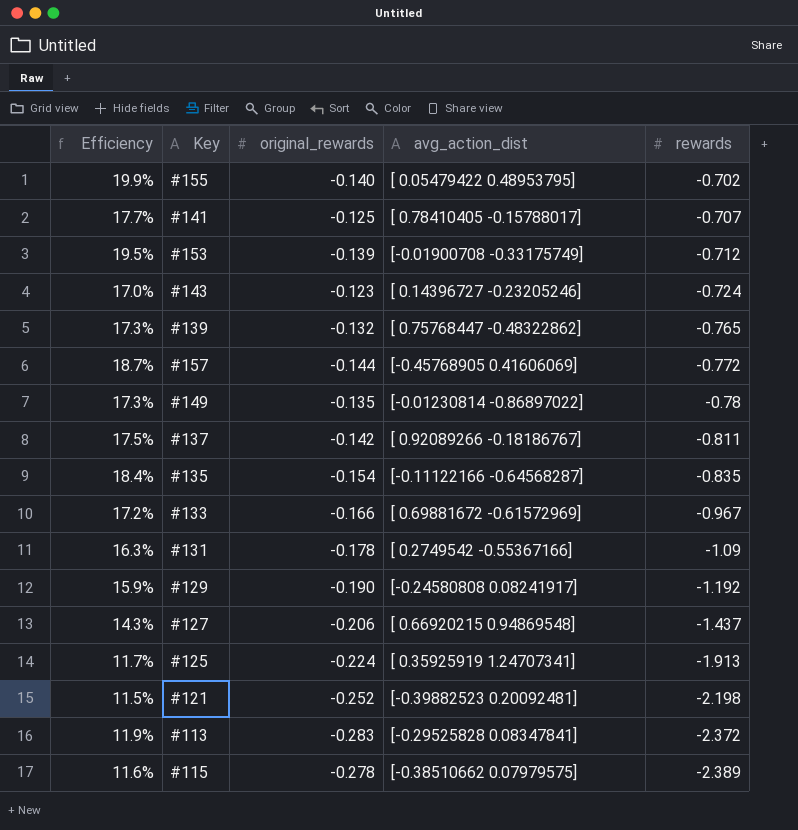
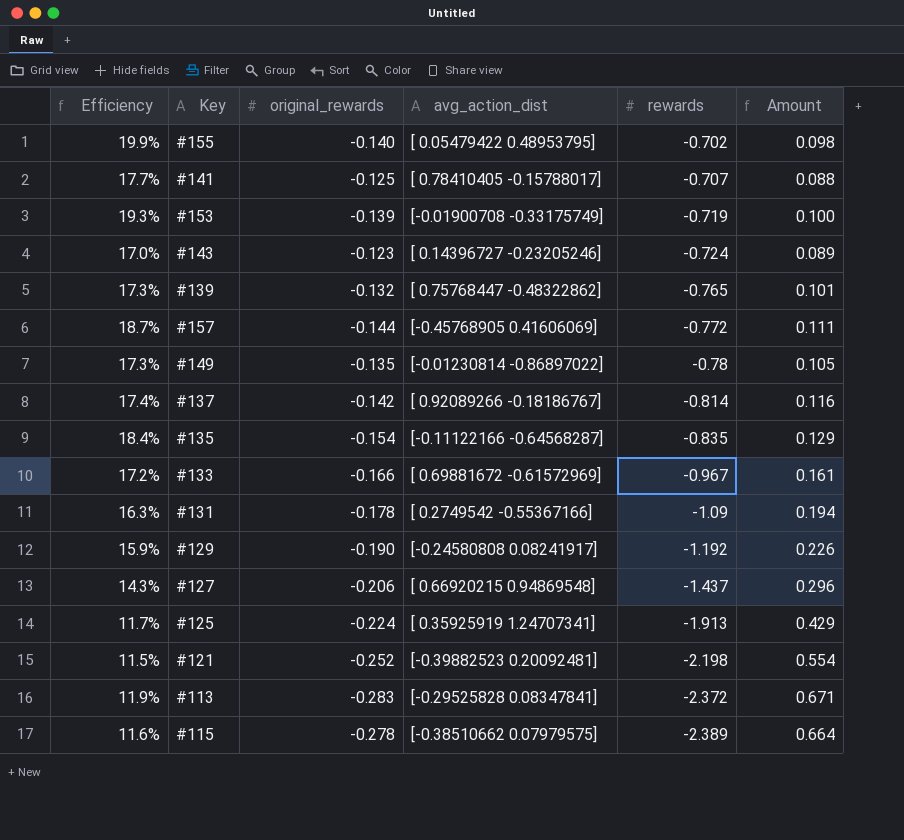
column Amount | formula: none -> [original_rewards] * [rewards]
#153 | Efficiency: 19.5% -> 19.3%
#153 | rewards: -0.712 -> -0.719
#137 | Efficiency: 17.5% -> 17.4%
#137 | rewards: -0.811 -> -0.814

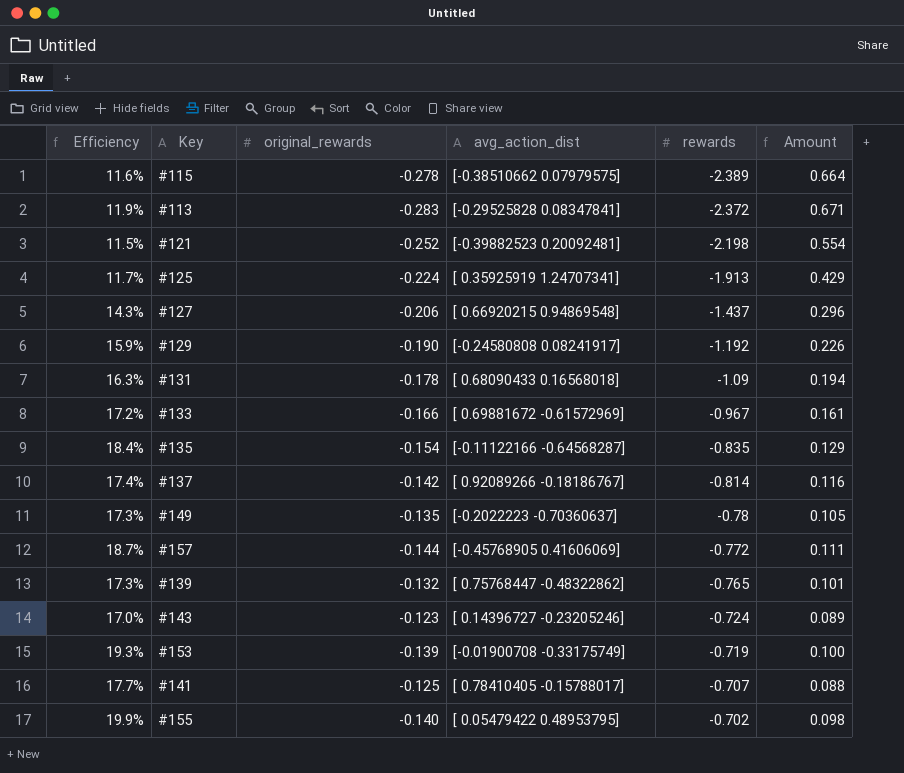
row order: rewards descending -> rewards ascending
#131 | avg_action_dist: [ 0.2749542 -0.55367166] -> [ 0.68090433 0.16568018]
#149 | avg_action_dist: [-0.01230814 -0.86897022] -> [-0.2022223 -0.70360637]

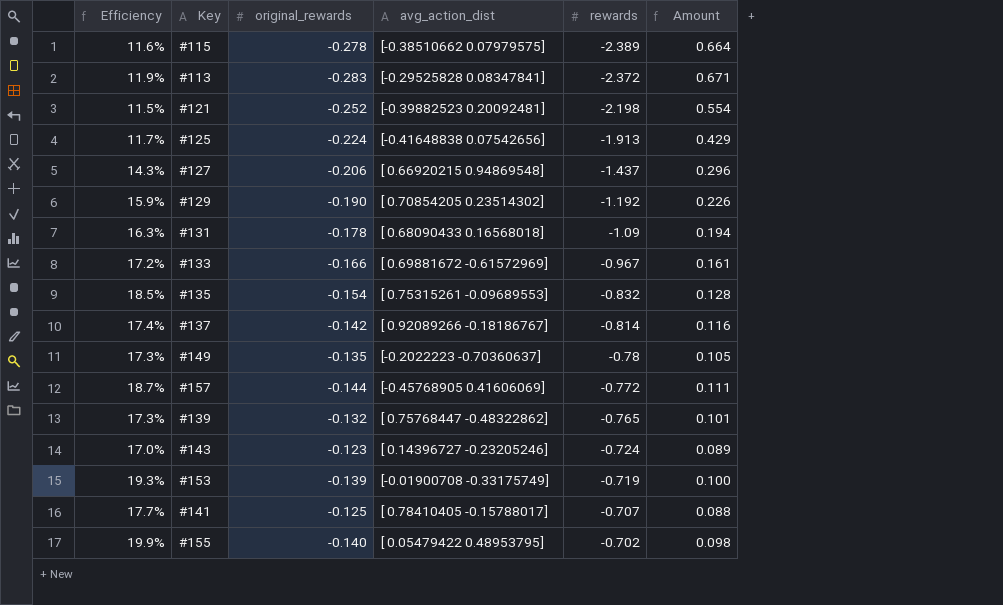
#125 | avg_action_dist: [ 0.35925919 1.24707341] -> [-0.41648838 0.07542656]
#129 | avg_action_dist: [-0.24580808 0.08241917] -> [ 0.70854205 0.23514302]
#135 | Efficiency: 18.4% -> 18.5%
#135 | avg_action_dist: [-0.11122166 -0.64568287] -> [ 0.75315261 -0.09689553]
#135 | rewards: -0.835 -> -0.832
#135 | Amount: 0.129 -> 0.128

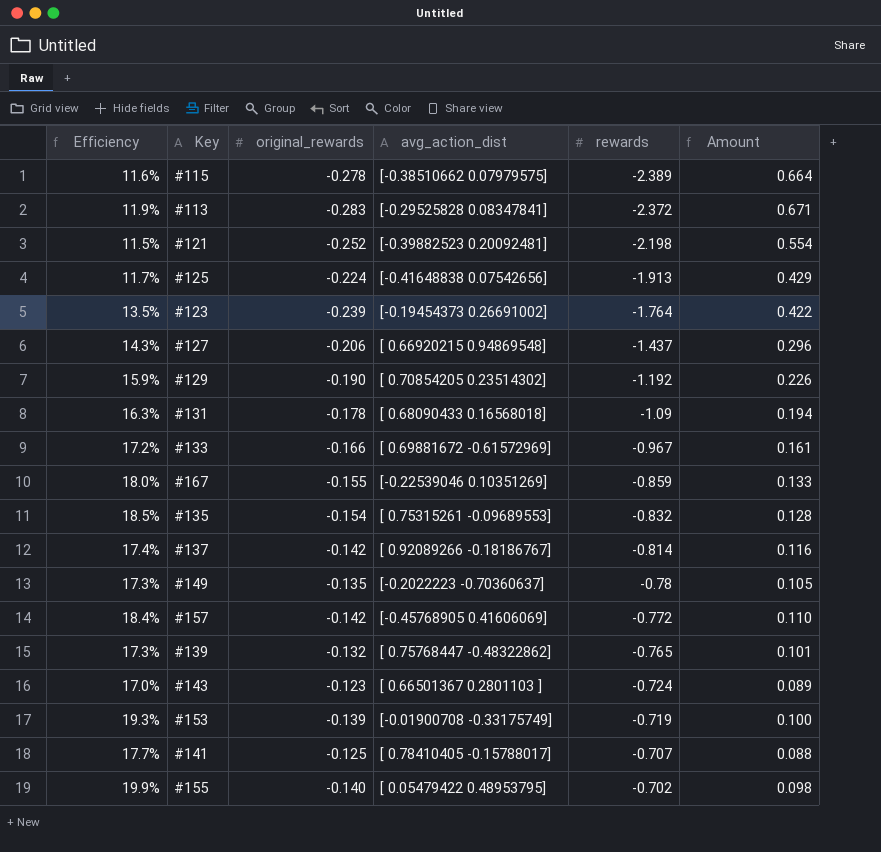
row #123: none -> 13.5% | -0.239 | [-0.19454373 0.26691002] | -1.764 | 0.422
row #167: none -> 18.0% | -0.155 | [-0.22539046 0.10351269] | -0.859 | 0.133
#157 | Efficiency: 18.7% -> 18.4%
#157 | original_rewards: -0.144 -> -0.142
#157 | Amount: 0.111 -> 0.110
#143 | avg_action_dist: [ 0.14396727 -0.23205246] -> [ 0.66501367 0.2801103 ]

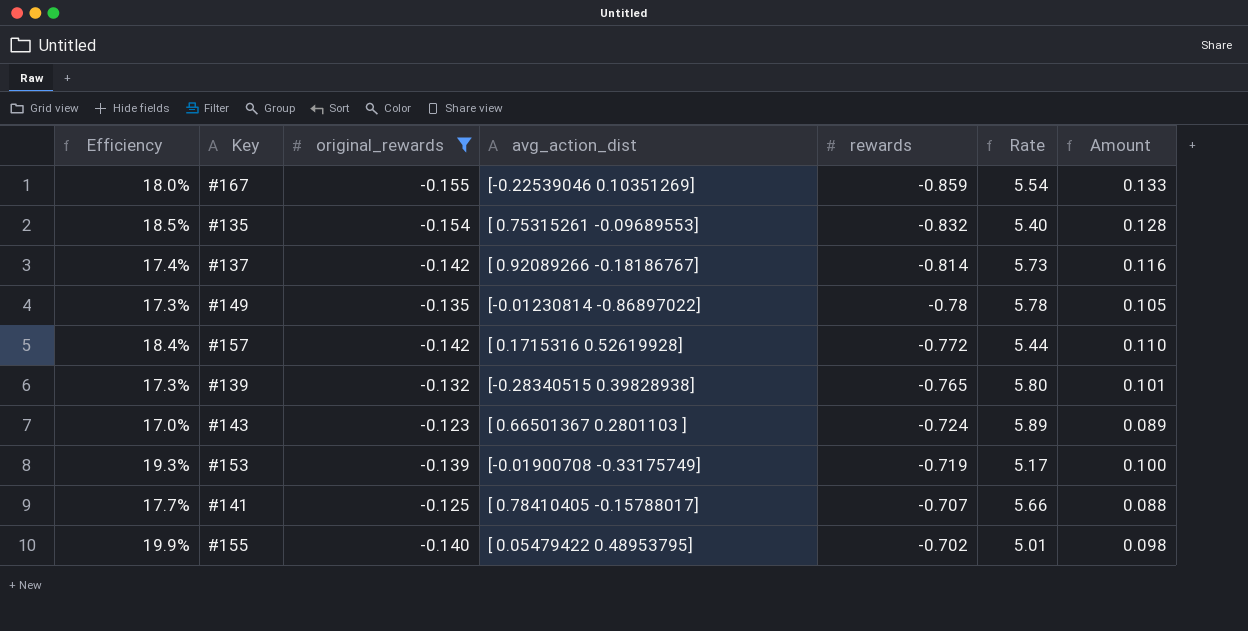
filter: none -> original_rewards >= -0.155
column Rate | formula: none -> [rewards] / [original_rewards]
#149 | avg_action_dist: [-0.2022223 -0.70360637] -> [-0.01230814 -0.86897022]
#157 | avg_action_dist: [-0.45768905 0.41606069] -> [ 0.1715316 0.52619928]
#139 | avg_action_dist: [ 0.75768447 -0.48322862] -> [-0.28340515 0.39828938]

